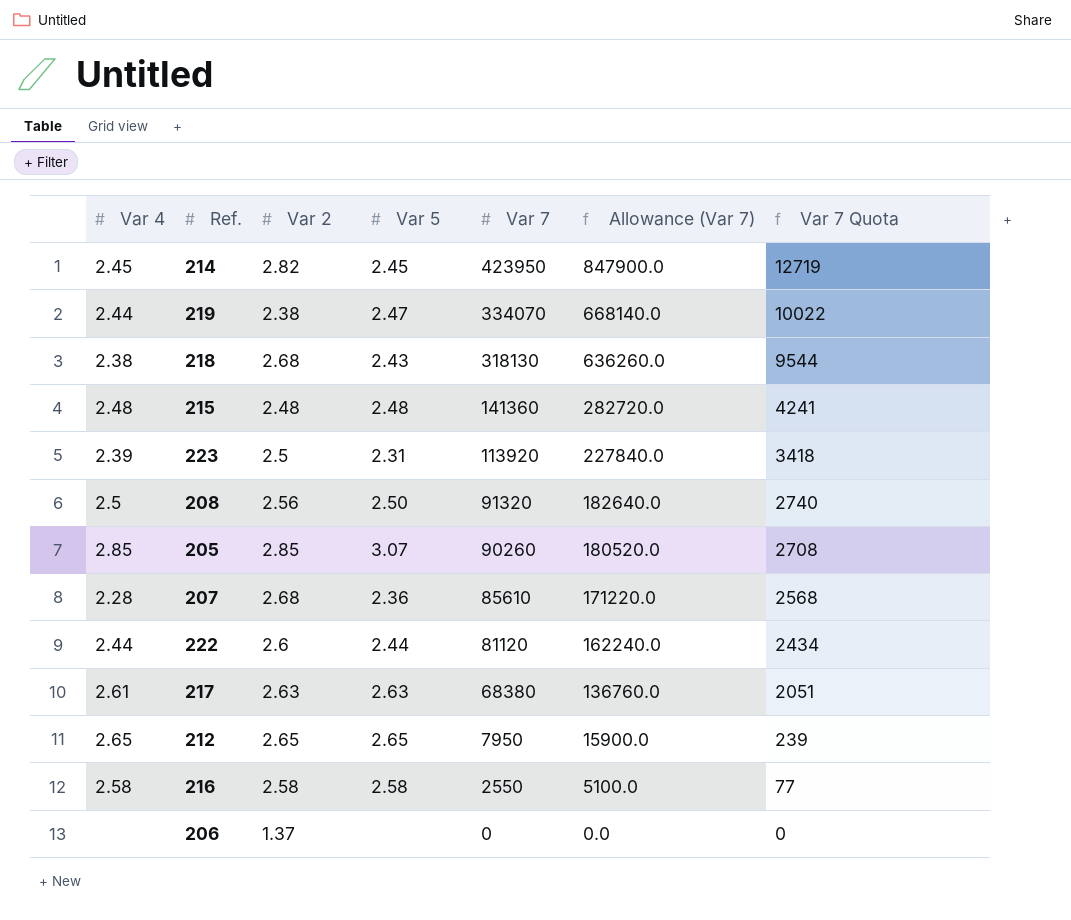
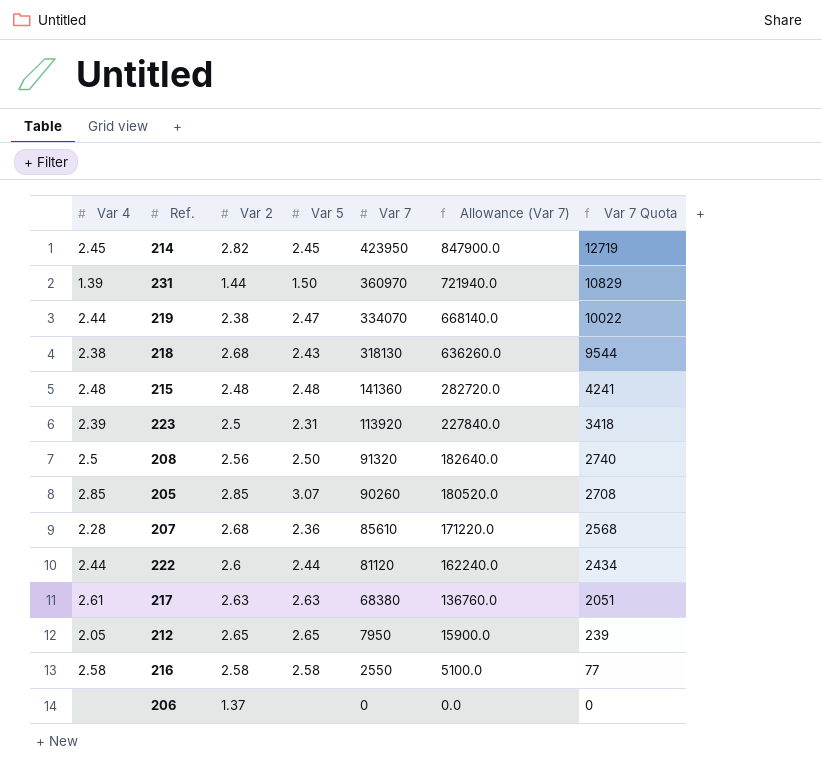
row 231: none -> 1.39 | 1.44 | 1.50 | 360970 | 721940.0 | 10829
212 | Var 4: 2.65 -> 2.05

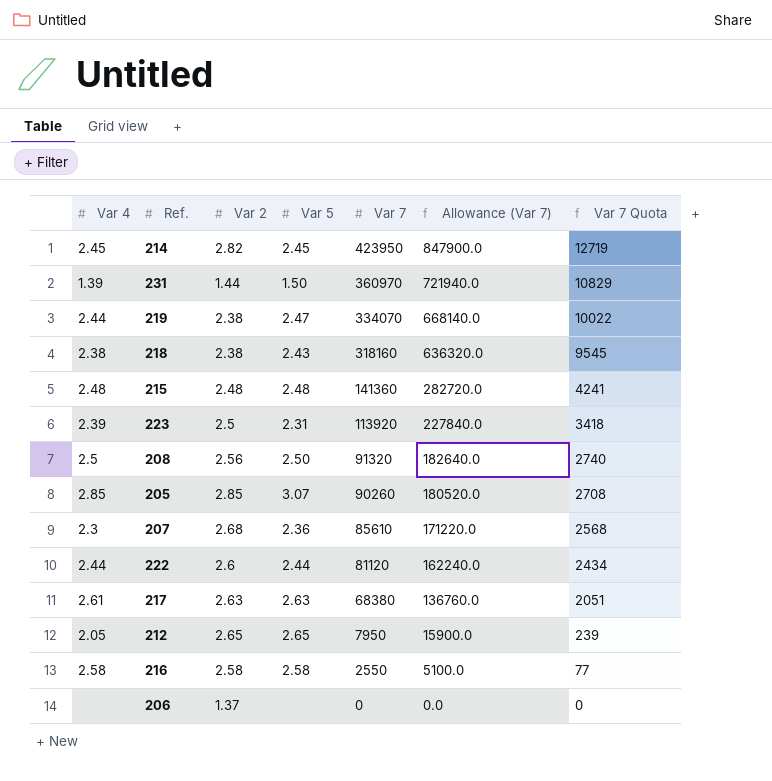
218 | Var 2: 2.68 -> 2.38
218 | Var 7: 318130 -> 318160
218 | Allowance (Var 7): 636260.0 -> 636320.0
218 | Var 7 Quota: 9544 -> 9545
207 | Var 4: 2.28 -> 2.3

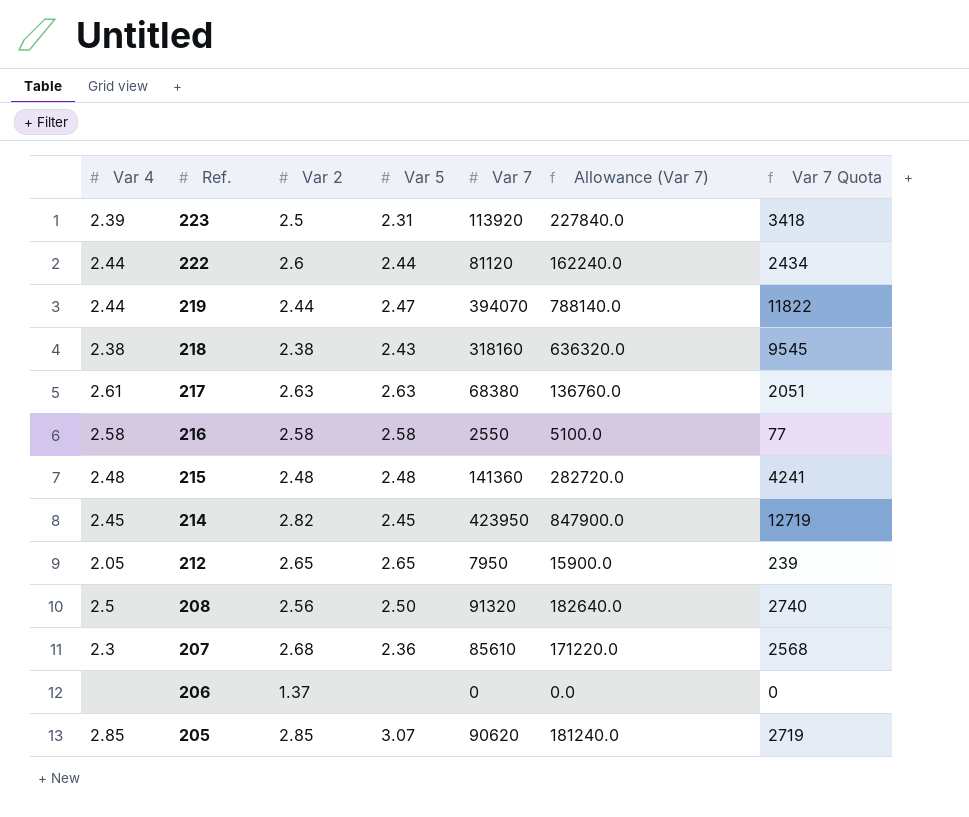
row order: Var 7 descending -> Ref. descending
row 231: 1.39 | 1.44 | 1.50 | 360970 | 721940.0 | 10829 -> none
219 | Var 2: 2.38 -> 2.44
219 | Var 7: 334070 -> 394070
219 | Allowance (Var 7): 668140.0 -> 788140.0
219 | Var 7 Quota: 10022 -> 11822
205 | Var 7: 90260 -> 90620
205 | Allowance (Var 7): 180520.0 -> 181240.0
205 | Var 7 Quota: 2708 -> 2719

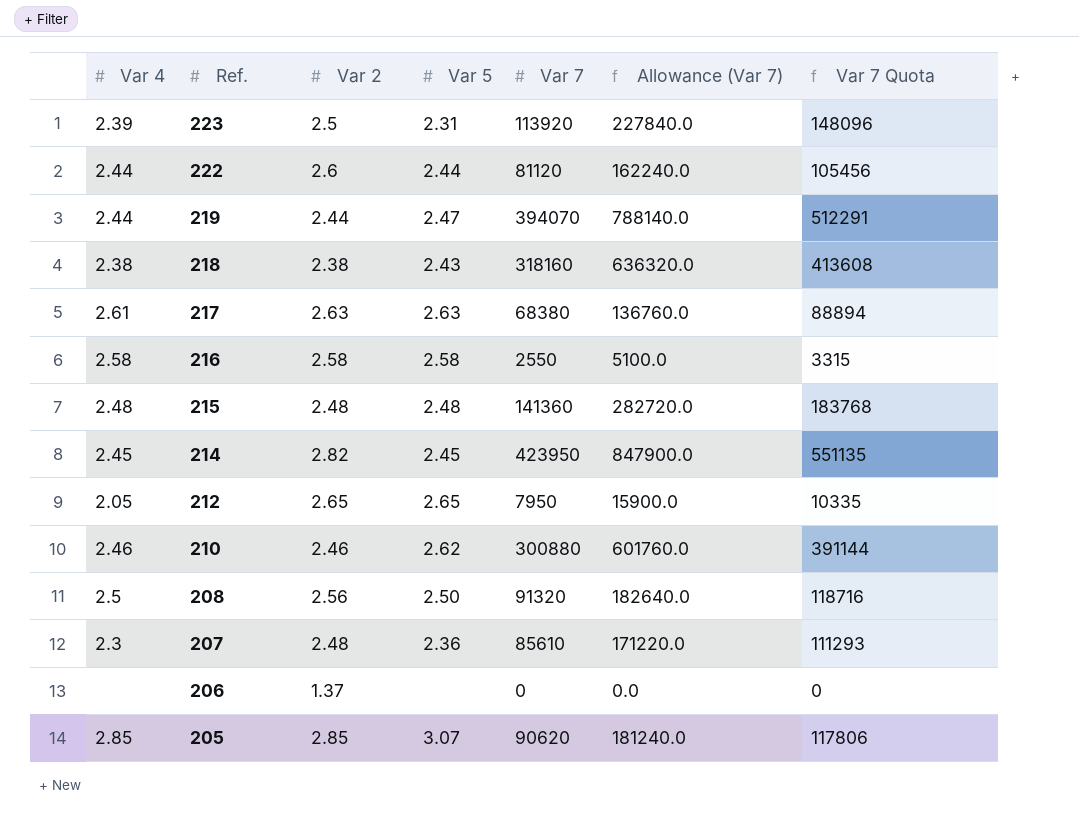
column Var 7 Quota | formula: [Var 7] * 0.03 -> [Var 7] * 1.3
row 210: none -> 2.46 | 2.46 | 2.62 | 300880 | 601760.0 | 391144
207 | Var 2: 2.68 -> 2.48

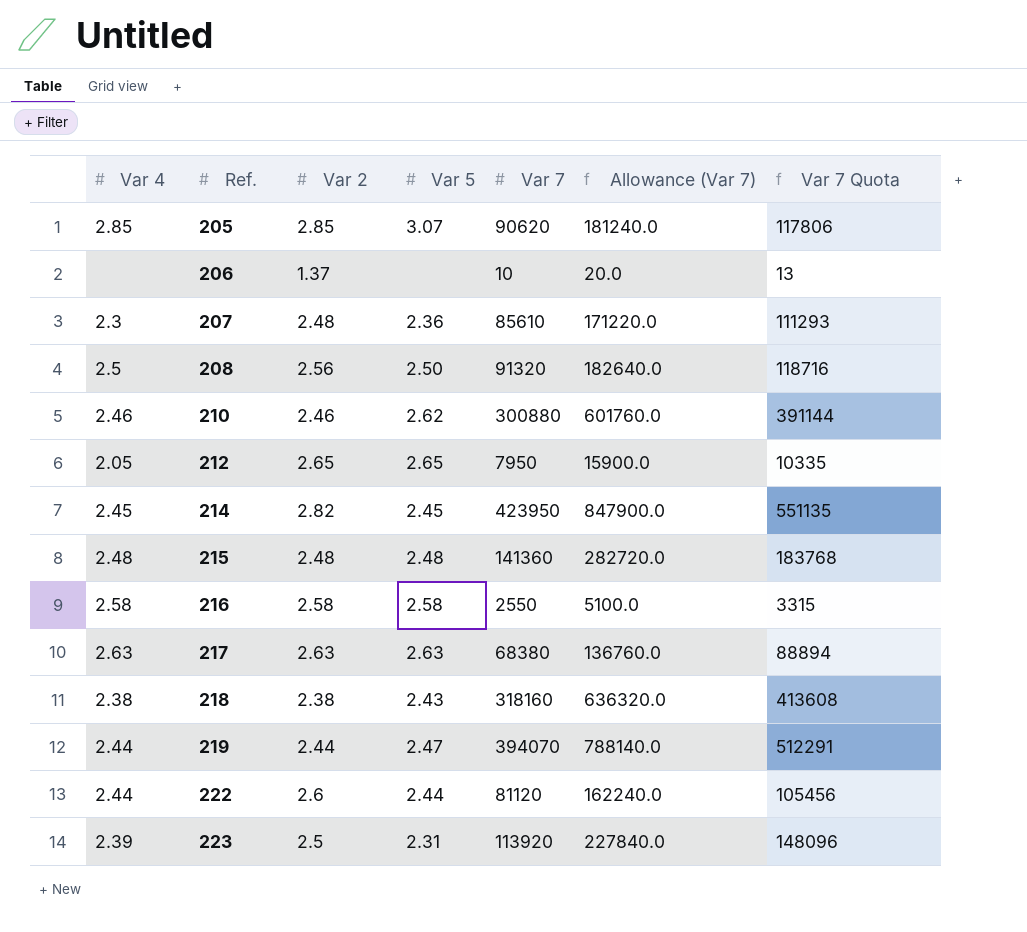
row order: Ref. descending -> Ref. ascending
206 | Var 7: 0 -> 10
206 | Allowance (Var 7): 0.0 -> 20.0
206 | Var 7 Quota: 0 -> 13
217 | Var 4: 2.61 -> 2.63

